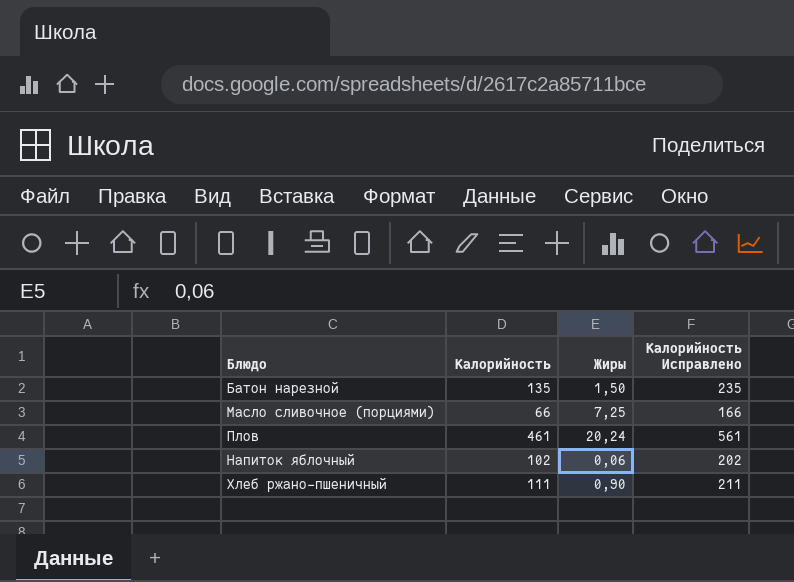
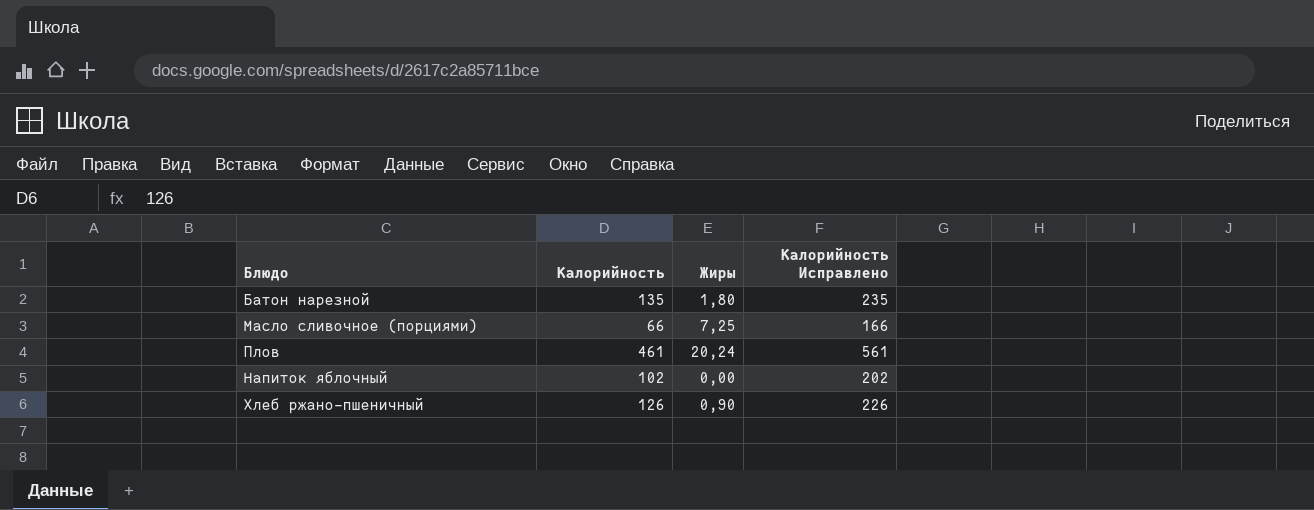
Батон нарезной | Жиры: 1,50 -> 1,80
Напиток яблочный | Жиры: 0,06 -> 0,00
Хлеб ржано-пшеничный | Калорийность: 111 -> 126
Хлеб ржано-пшеничный | Калорийность Исправлено: 211 -> 226

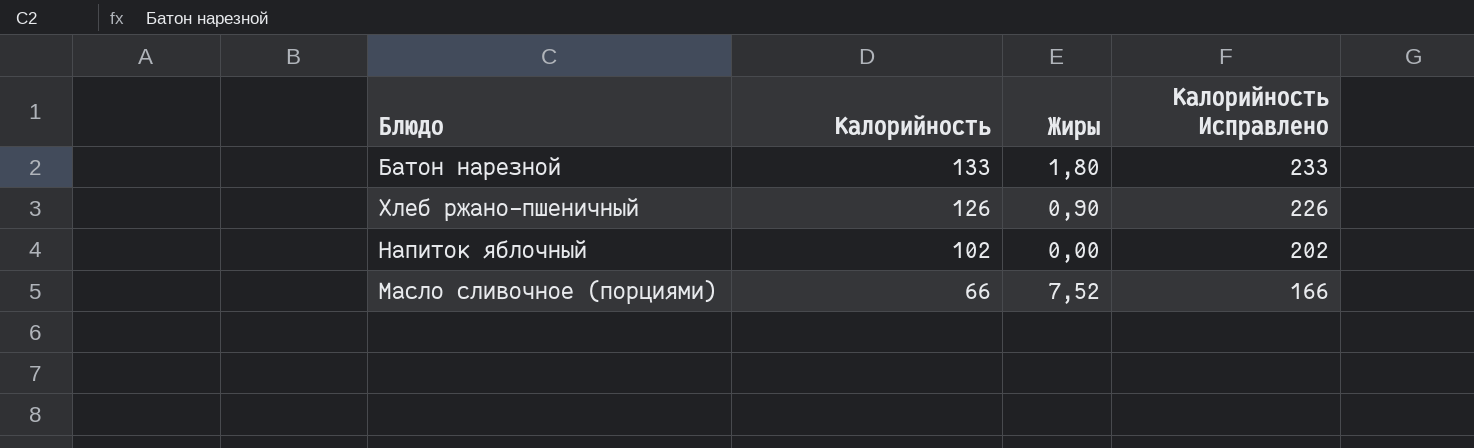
row order: none -> Калорийность descending
row Плов: 461 | 20,24 | 561 -> none
Батон нарезной | Калорийность: 135 -> 133
Батон нарезной | Калорийность Исправлено: 235 -> 233
Масло сливочное (порциями) | Жиры: 7,25 -> 7,52

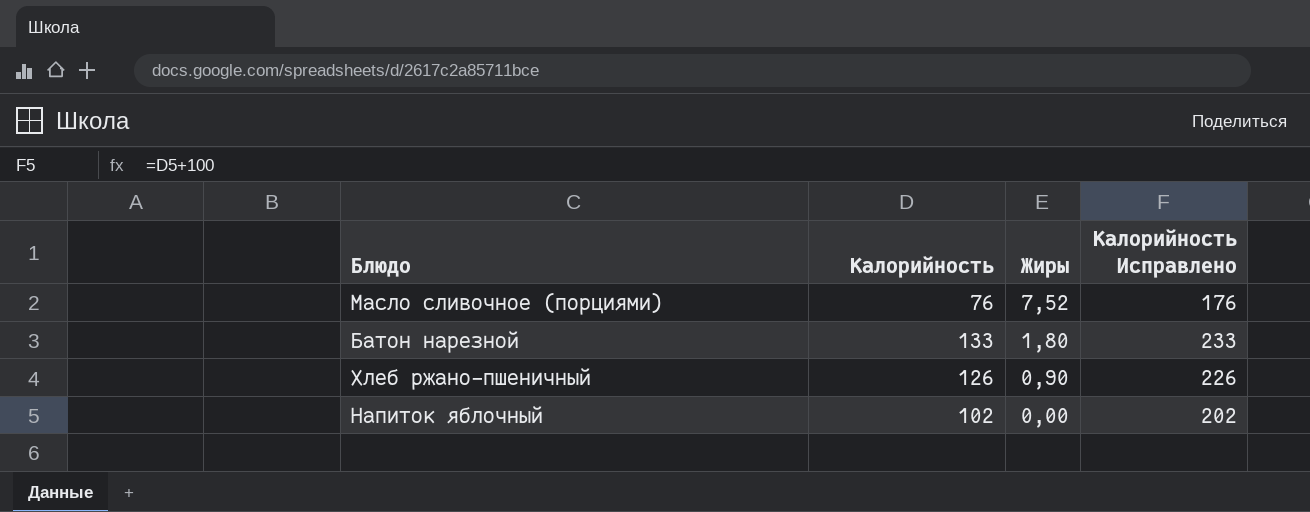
row order: Калорийность descending -> Жиры descending
Масло сливочное (порциями) | Калорийность: 66 -> 76
Масло сливочное (порциями) | Калорийность Исправлено: 166 -> 176

